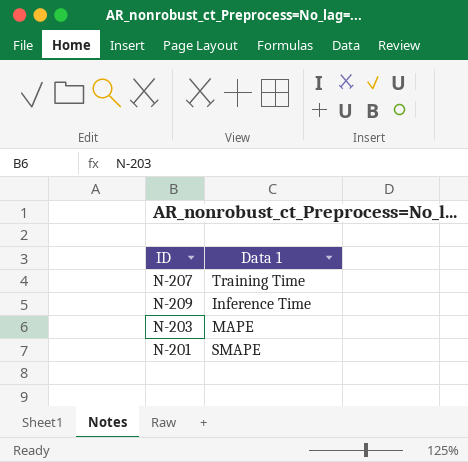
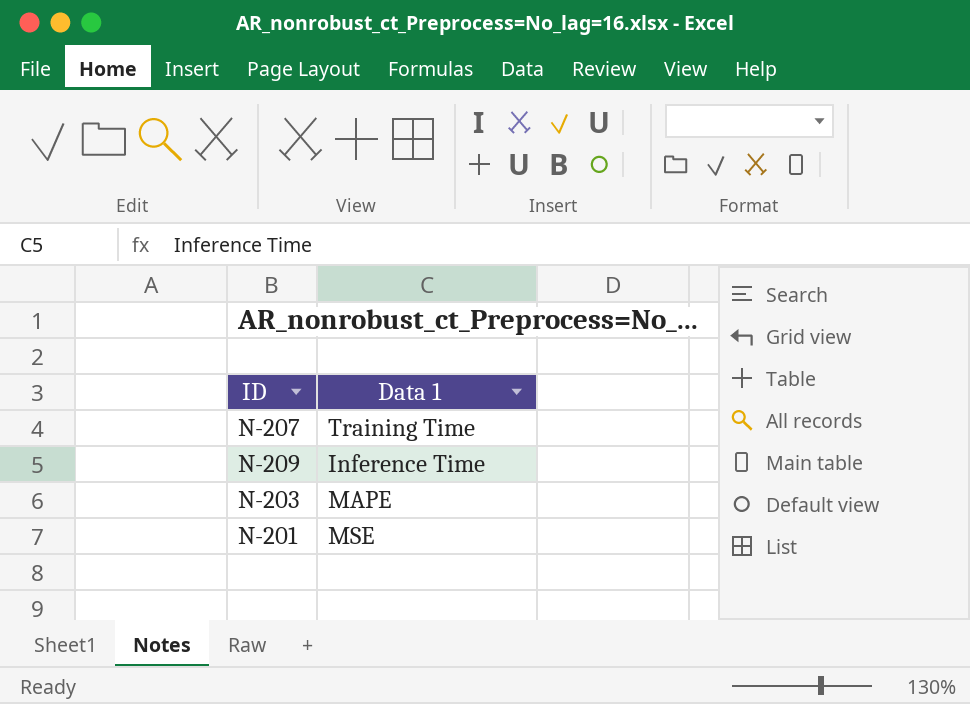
N-201 | Data 1: SMAPE -> MSE

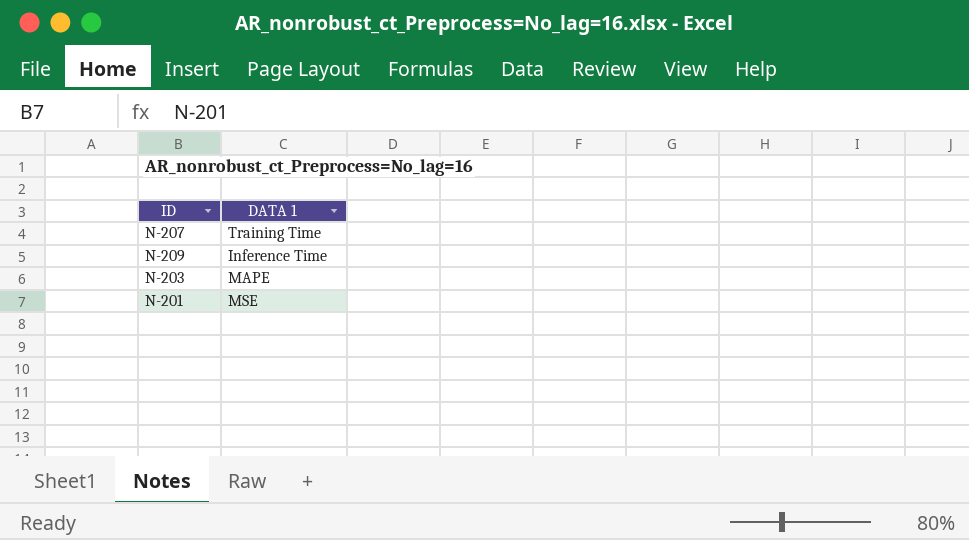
column name: Data 1 -> DATA 1

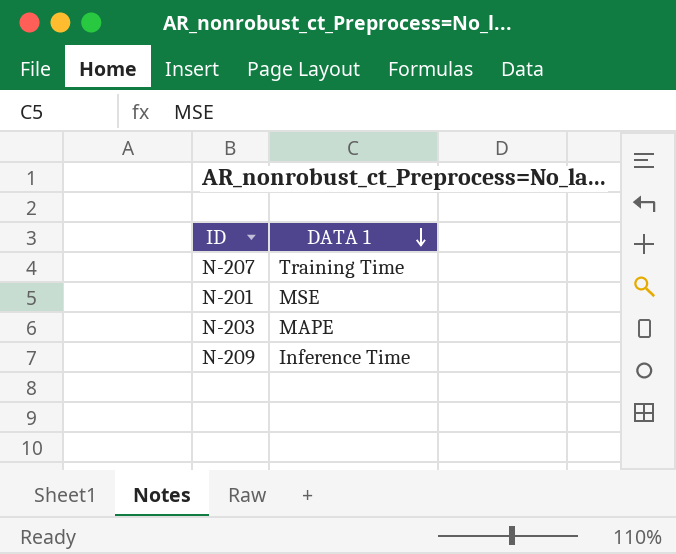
row order: none -> DATA 1 descending

